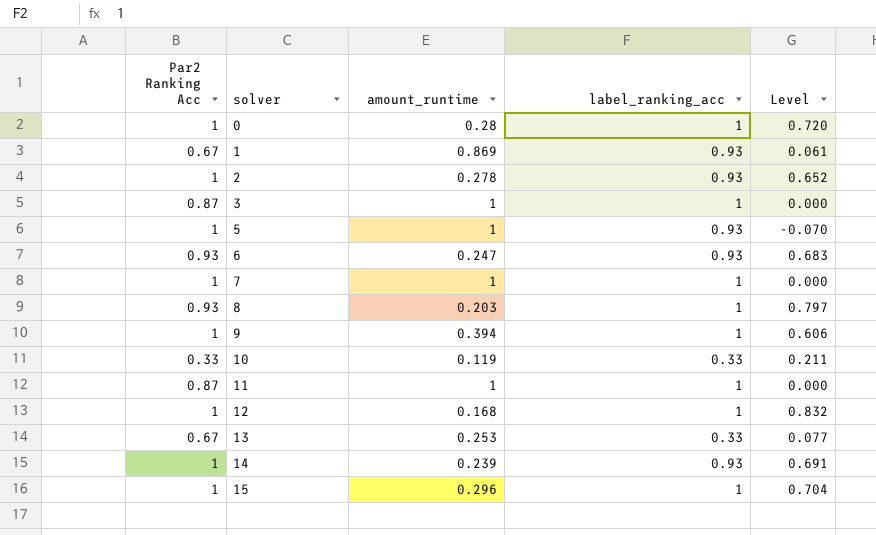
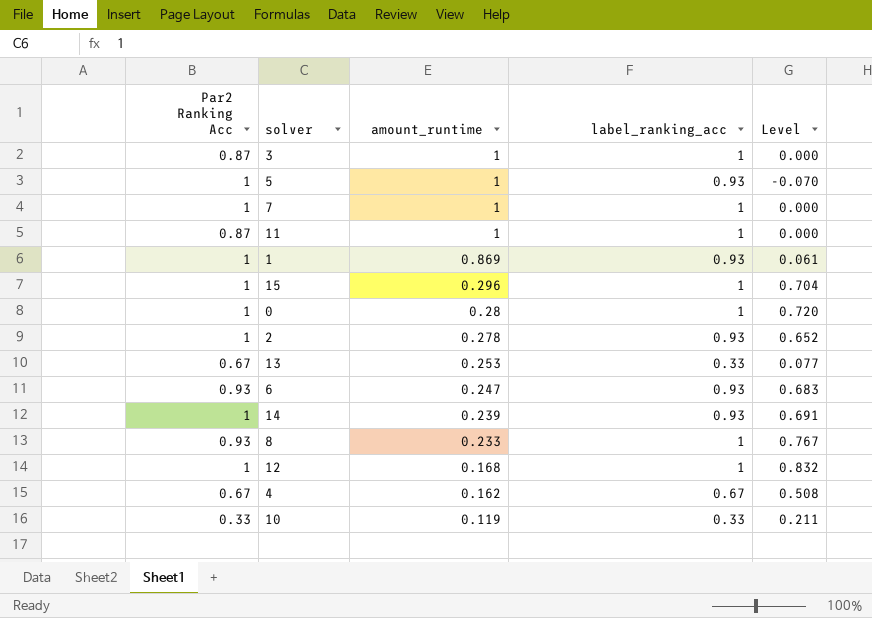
row order: solver ascending -> amount_runtime descending
row 9: 1 | 0.394 | 1 | 0.606 -> none
1 | Par2 Ranking Acc: 0.67 -> 1
8 | amount_runtime: 0.203 -> 0.233
8 | Level: 0.797 -> 0.767
row 4: none -> 0.67 | 0.162 | 0.67 | 0.508

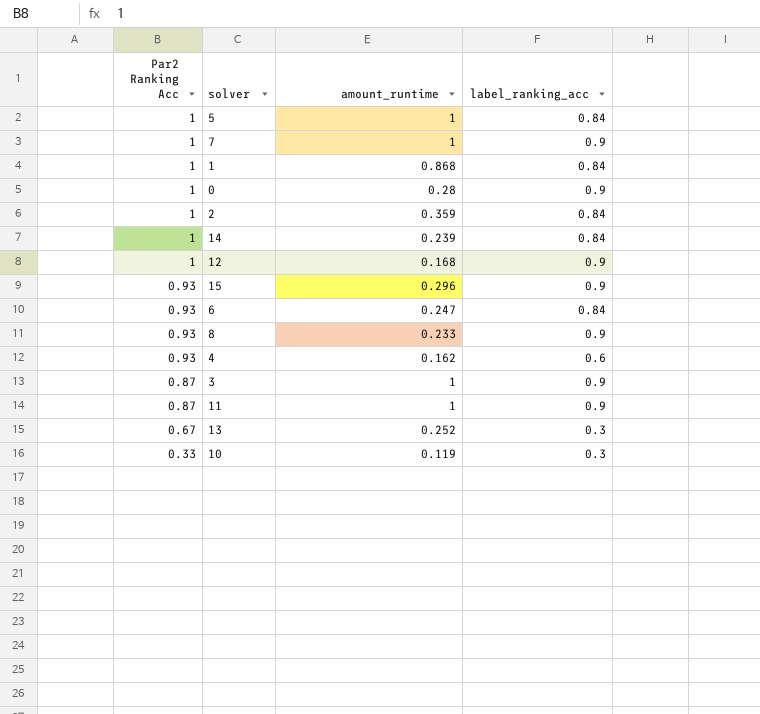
row order: amount_runtime descending -> Par2 Ranking Acc descending
column Level | formula: [label_ranking_acc] - [amount_runtime] -> none
5 | label_ranking_acc: 0.93 -> 0.84
7 | label_ranking_acc: 1 -> 0.9
1 | amount_runtime: 0.869 -> 0.868
1 | label_ranking_acc: 0.93 -> 0.84
0 | label_ranking_acc: 1 -> 0.9
2 | amount_runtime: 0.278 -> 0.359
2 | label_ranking_acc: 0.93 -> 0.84
14 | label_ranking_acc: 0.93 -> 0.84
12 | label_ranking_acc: 1 -> 0.9
15 | Par2 Ranking Acc: 1 -> 0.93
15 | label_ranking_acc: 1 -> 0.9
6 | label_ranking_acc: 0.93 -> 0.84
8 | label_ranking_acc: 1 -> 0.9
4 | Par2 Ranking Acc: 0.67 -> 0.93
4 | label_ranking_acc: 0.67 -> 0.6
3 | label_ranking_acc: 1 -> 0.9
11 | label_ranking_acc: 1 -> 0.9
13 | amount_runtime: 0.253 -> 0.252
13 | label_ranking_acc: 0.33 -> 0.3
10 | label_ranking_acc: 0.33 -> 0.3

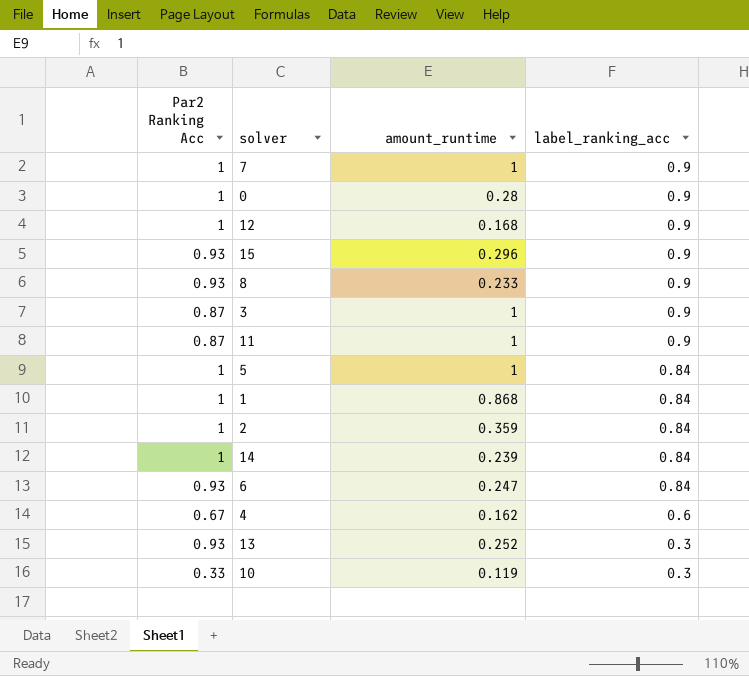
row order: Par2 Ranking Acc descending -> label_ranking_acc descending
4 | Par2 Ranking Acc: 0.93 -> 0.67
13 | Par2 Ranking Acc: 0.67 -> 0.93

